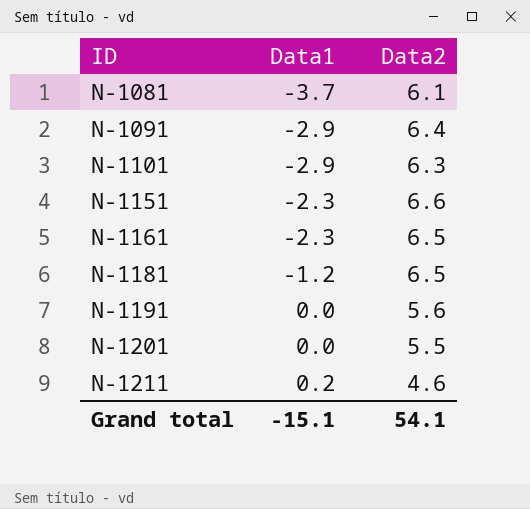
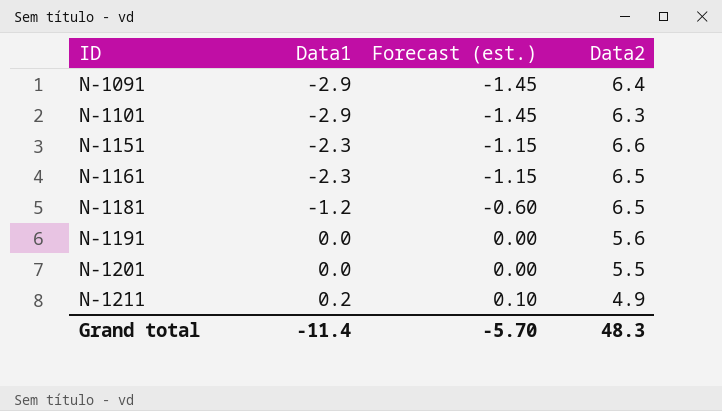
column Forecast (est.) | formula: none -> [Data1] * 0.5
row N-1081: -3.7 | 6.1 -> none
N-1211 | Data2: 4.6 -> 4.9
Grand total | Data1: -15.1 -> -11.4
Grand total | Data2: 54.1 -> 48.3

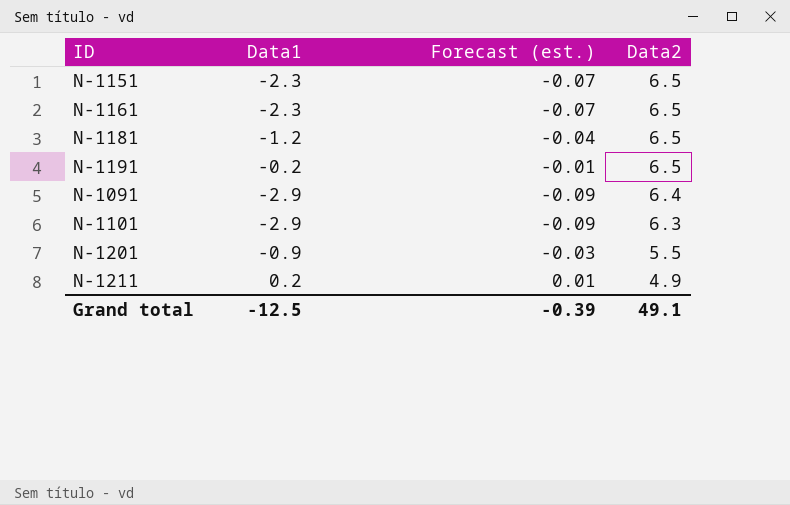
row order: ID ascending -> Data2 descending
column Forecast (est.) | formula: [Data1] * 0.5 -> [Data1] * 0.03
N-1151 | Data2: 6.6 -> 6.5
N-1191 | Data1: 0.0 -> -0.2
N-1191 | Data2: 5.6 -> 6.5
N-1201 | Data1: 0.0 -> -0.9
Grand total | Data1: -11.4 -> -12.5
Grand total | Forecast (est.): -5.70 -> -0.39
Grand total | Data2: 48.3 -> 49.1

